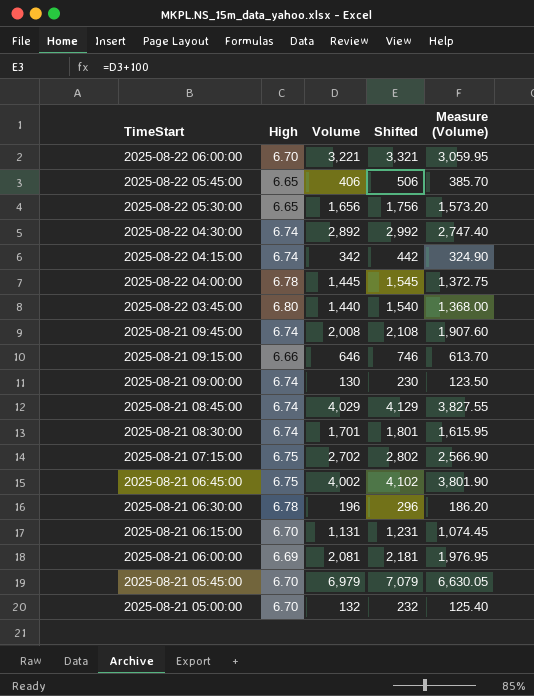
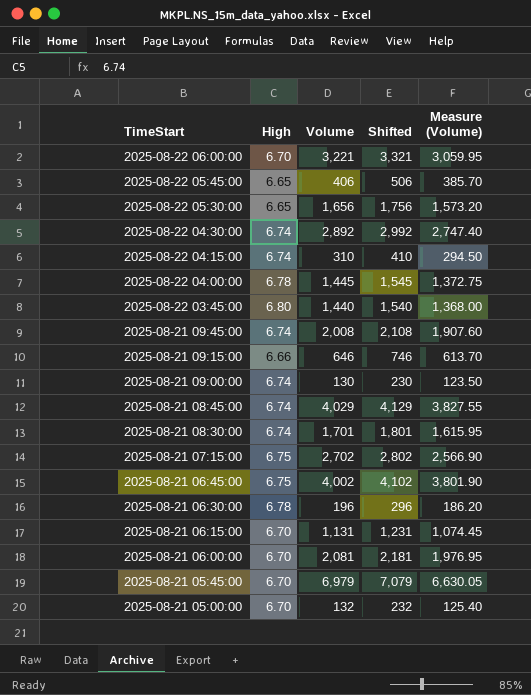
2025-08-22 04:15:00 | Volume: 342 -> 310
2025-08-22 04:15:00 | Shifted: 442 -> 410
2025-08-22 04:15:00 | Measure (Volume): 324.90 -> 294.50
2025-08-21 06:00:00 | High: 6.69 -> 6.70

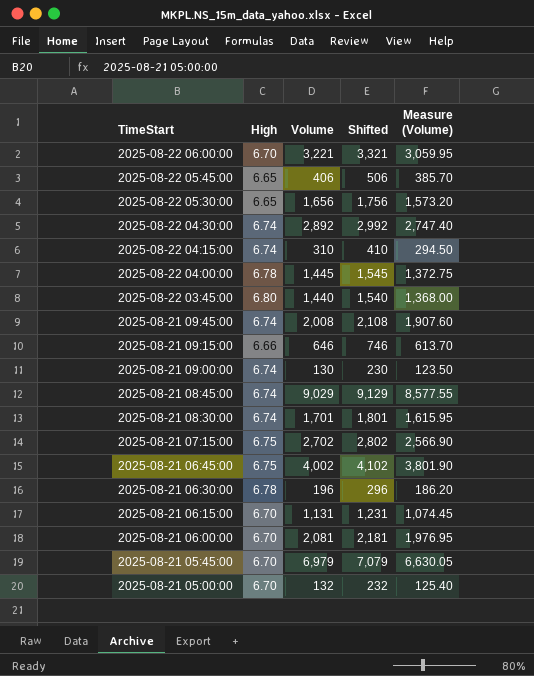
2025-08-21 08:45:00 | Volume: 4,029 -> 9,029
2025-08-21 08:45:00 | Shifted: 4,129 -> 9,129
2025-08-21 08:45:00 | Measure (Volume): 3,827.55 -> 8,577.55

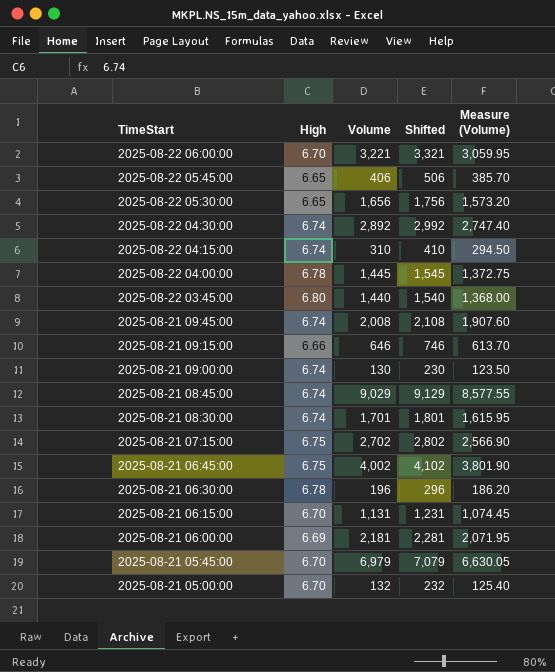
2025-08-21 06:00:00 | High: 6.70 -> 6.69
2025-08-21 06:00:00 | Volume: 2,081 -> 2,181
2025-08-21 06:00:00 | Shifted: 2,181 -> 2,281
2025-08-21 06:00:00 | Measure (Volume): 1,976.95 -> 2,071.95

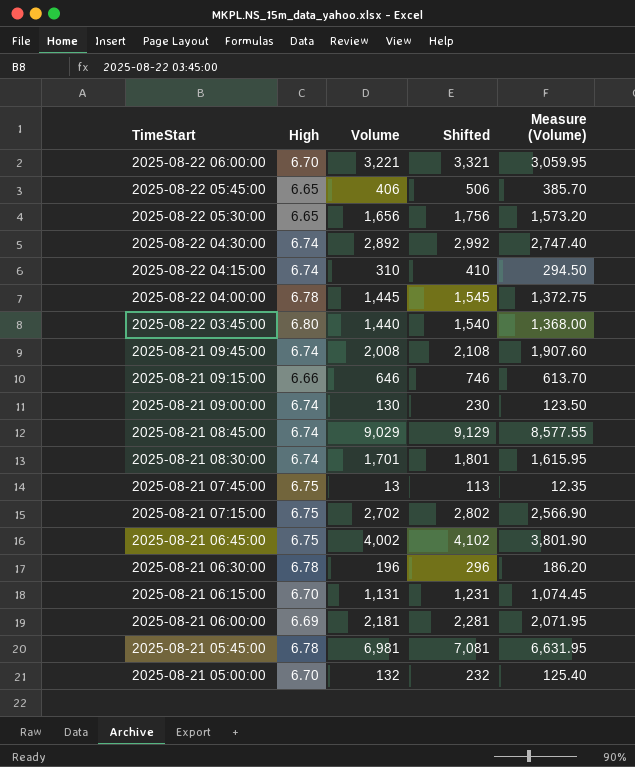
row 2025-08-21 07:45:00: none -> 6.75 | 13 | 113 | 12.35
2025-08-21 05:45:00 | High: 6.70 -> 6.78
2025-08-21 05:45:00 | Volume: 6,979 -> 6,981
2025-08-21 05:45:00 | Shifted: 7,079 -> 7,081
2025-08-21 05:45:00 | Measure (Volume): 6,630.05 -> 6,631.95

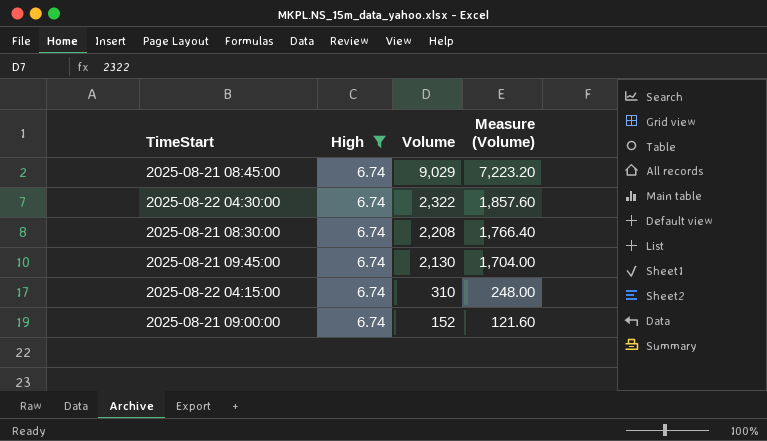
filter: none -> High = 6.74
row order: TimeStart descending -> Volume descending
column Shifted | formula: [Volume] + 100 -> none
column Measure (Volume) | formula: [Volume] * 0.95 -> [Volume] * 0.8
2025-08-22 04:30:00 | Volume: 2,892 -> 2,322
2025-08-21 08:30:00 | Volume: 1,701 -> 2,208
2025-08-21 09:45:00 | Volume: 2,008 -> 2,130
2025-08-21 09:00:00 | Volume: 130 -> 152

